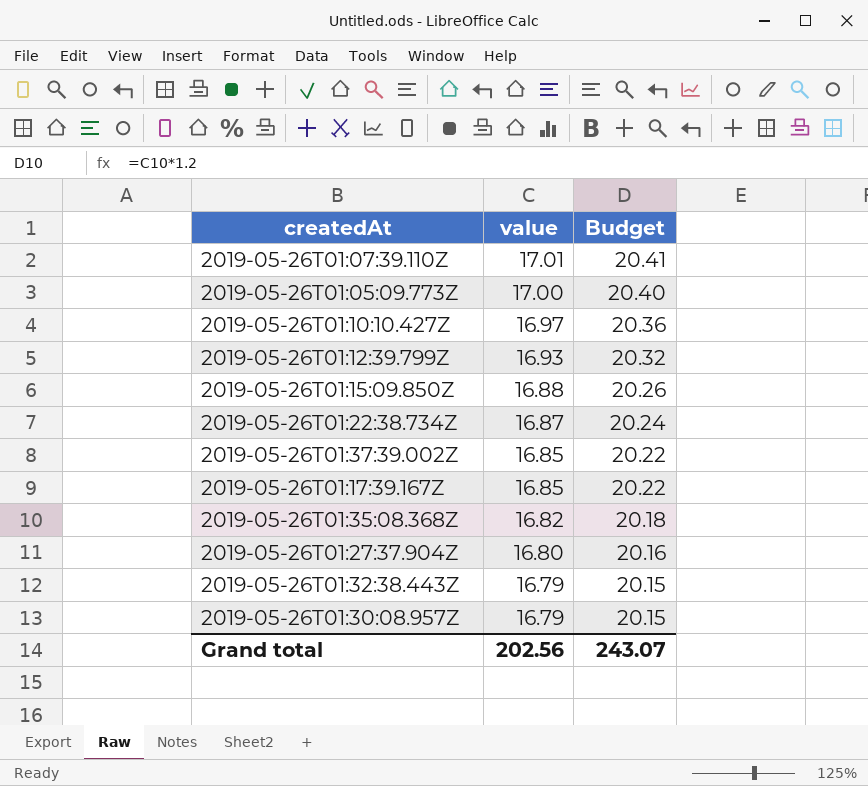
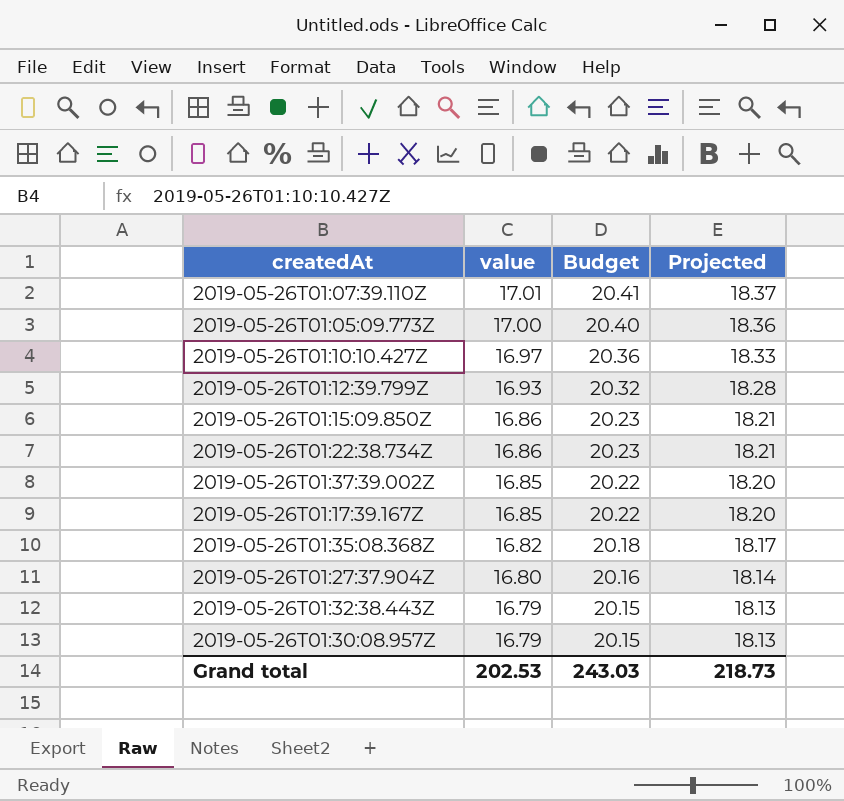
column Projected | formula: none -> [value] * 1.08
2019-05-26T01:15:09.850Z | value: 16.88 -> 16.86
2019-05-26T01:15:09.850Z | Budget: 20.26 -> 20.23
2019-05-26T01:22:38.734Z | value: 16.87 -> 16.86
2019-05-26T01:22:38.734Z | Budget: 20.24 -> 20.23
Grand total | value: 202.56 -> 202.53
Grand total | Budget: 243.07 -> 243.03

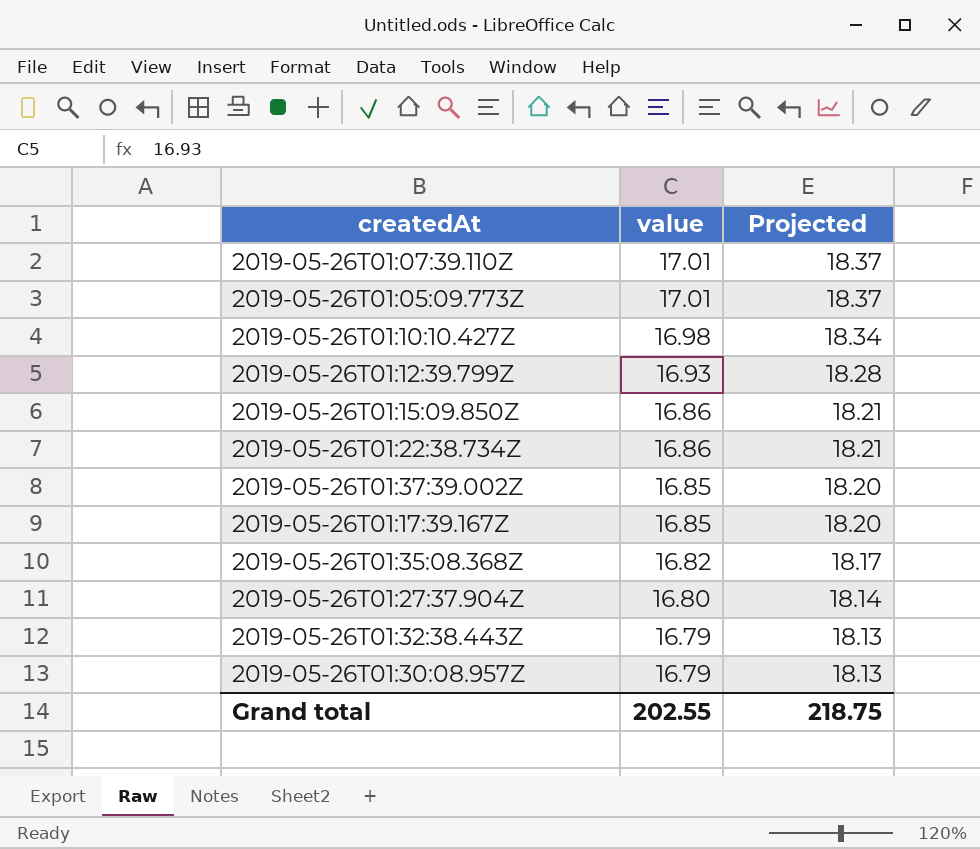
column Budget | formula: [value] * 1.2 -> none
2019-05-26T01:05:09.773Z | value: 17.00 -> 17.01
2019-05-26T01:05:09.773Z | Projected: 18.36 -> 18.37
2019-05-26T01:10:10.427Z | value: 16.97 -> 16.98
2019-05-26T01:10:10.427Z | Projected: 18.33 -> 18.34
Grand total | value: 202.53 -> 202.55
Grand total | Projected: 218.73 -> 218.75

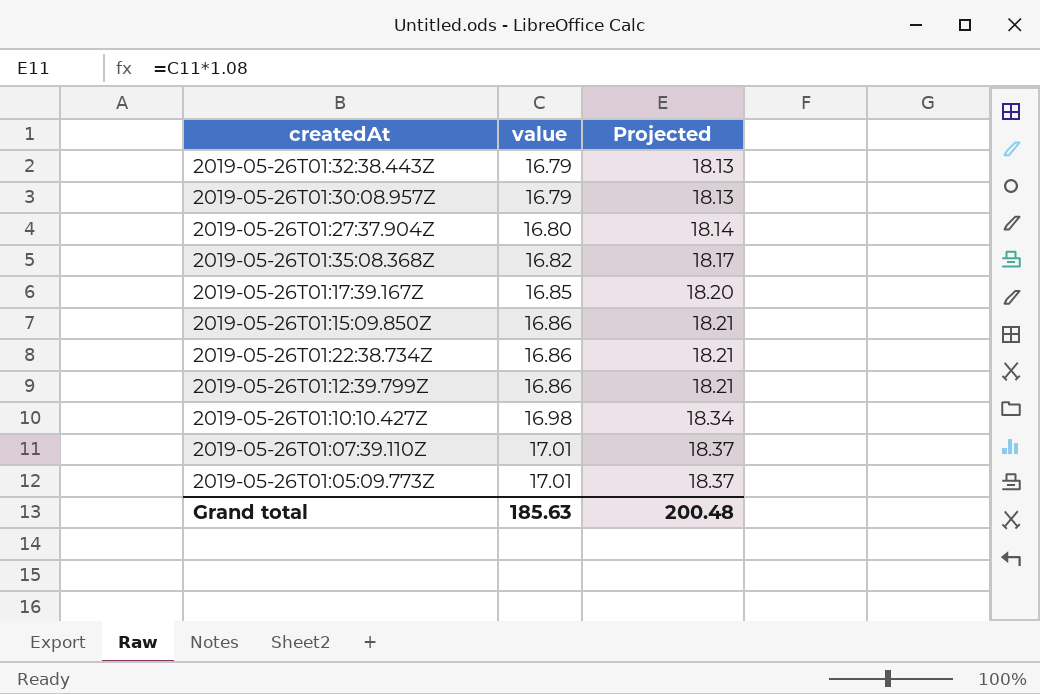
row order: value descending -> value ascending
row 2019-05-26T01:37:39.002Z: 16.85 | 18.20 -> none
2019-05-26T01:12:39.799Z | value: 16.93 -> 16.86
2019-05-26T01:12:39.799Z | Projected: 18.28 -> 18.21
Grand total | value: 202.55 -> 185.63
Grand total | Projected: 218.75 -> 200.48

